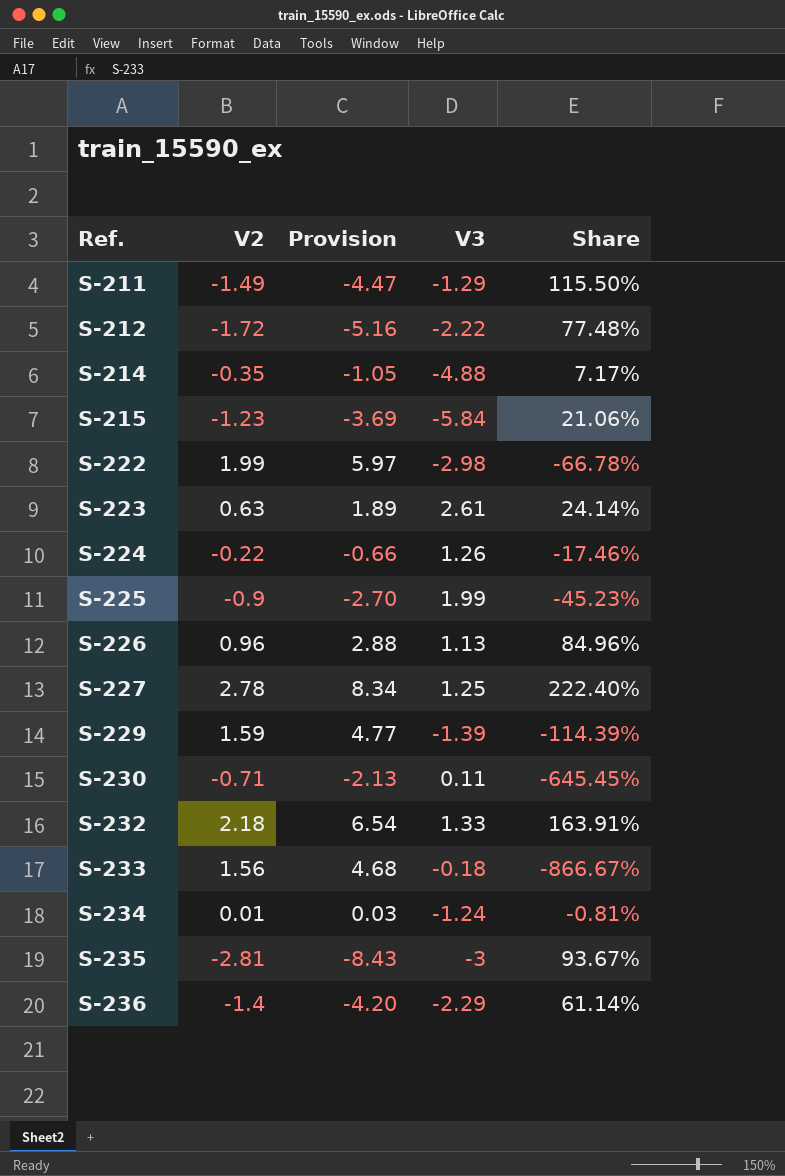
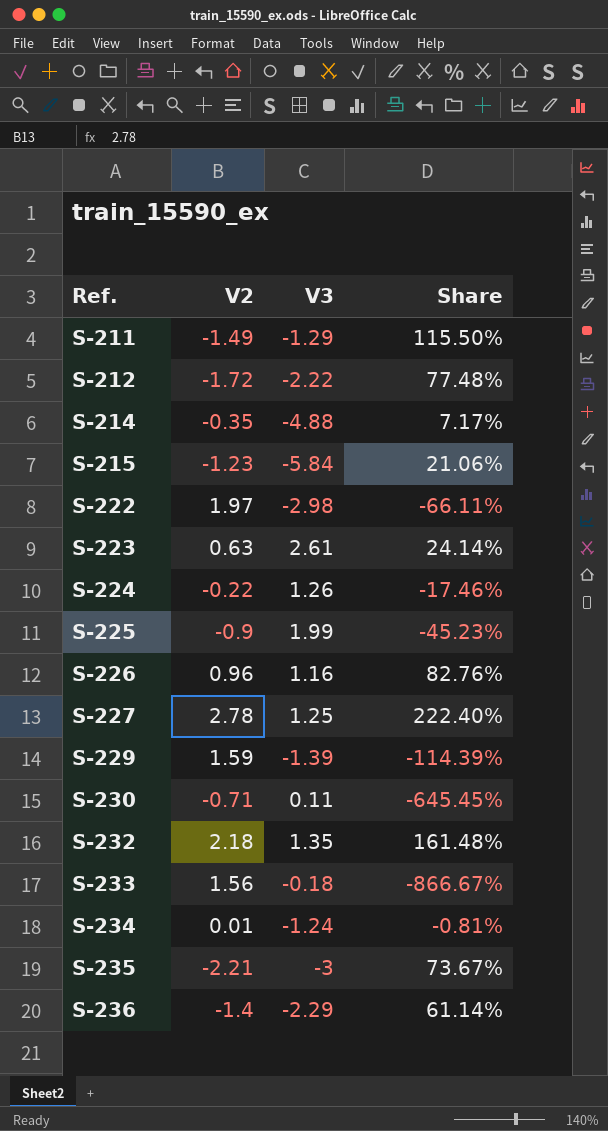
column Provision | formula: [V2] * 3 -> none
S-222 | V2: 1.99 -> 1.97
S-222 | Share: -66.78% -> -66.11%
S-226 | V3: 1.13 -> 1.16
S-226 | Share: 84.96% -> 82.76%
S-232 | V3: 1.33 -> 1.35
S-232 | Share: 163.91% -> 161.48%
S-235 | V2: -2.81 -> -2.21
S-235 | Share: 93.67% -> 73.67%

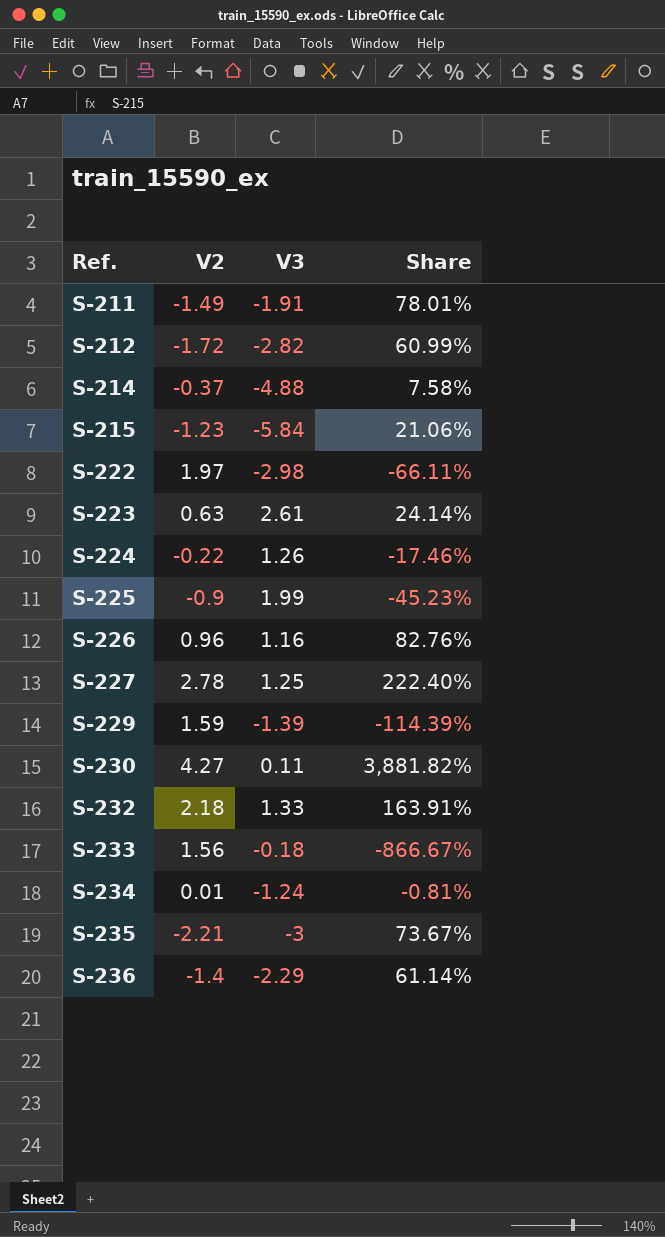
S-211 | V3: -1.29 -> -1.91
S-211 | Share: 115.50% -> 78.01%
S-212 | V3: -2.22 -> -2.82
S-212 | Share: 77.48% -> 60.99%
S-214 | V2: -0.35 -> -0.37
S-214 | Share: 7.17% -> 7.58%
S-230 | V2: -0.71 -> 4.27
S-230 | Share: -645.45% -> 3,881.82%
S-232 | V3: 1.35 -> 1.33
S-232 | Share: 161.48% -> 163.91%

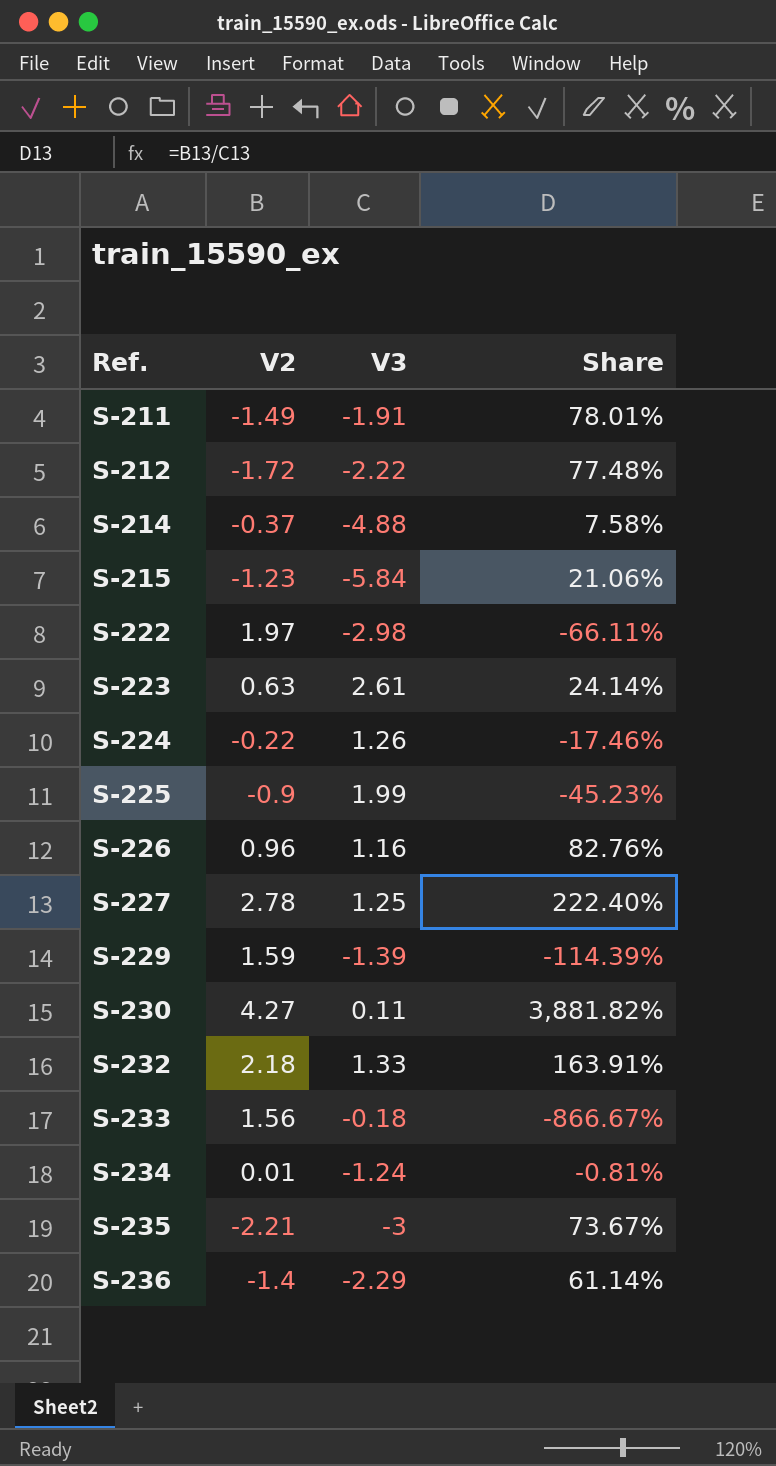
S-212 | V3: -2.82 -> -2.22
S-212 | Share: 60.99% -> 77.48%

